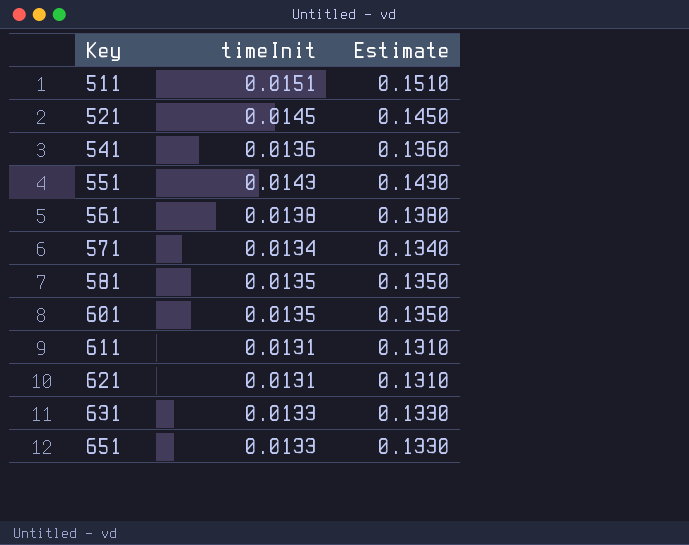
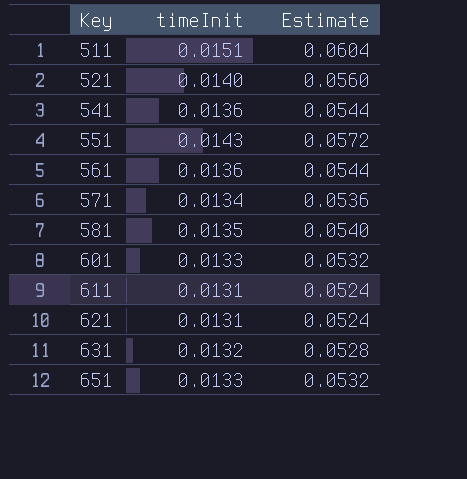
column Estimate | formula: [timeInit] * 10 -> [timeInit] * 4
521 | timeInit: 0.0145 -> 0.0140
561 | timeInit: 0.0138 -> 0.0136
601 | timeInit: 0.0135 -> 0.0133
631 | timeInit: 0.0133 -> 0.0132

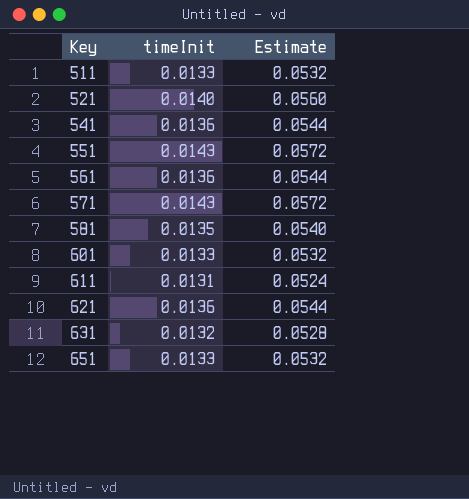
511 | timeInit: 0.0151 -> 0.0133
511 | Estimate: 0.0604 -> 0.0532
571 | timeInit: 0.0134 -> 0.0143
571 | Estimate: 0.0536 -> 0.0572
621 | timeInit: 0.0131 -> 0.0136
621 | Estimate: 0.0524 -> 0.0544

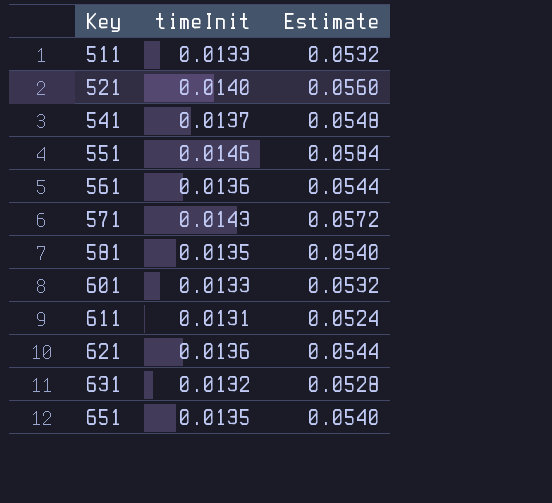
541 | timeInit: 0.0136 -> 0.0137
541 | Estimate: 0.0544 -> 0.0548
551 | timeInit: 0.0143 -> 0.0146
551 | Estimate: 0.0572 -> 0.0584
651 | timeInit: 0.0133 -> 0.0135
651 | Estimate: 0.0532 -> 0.0540

